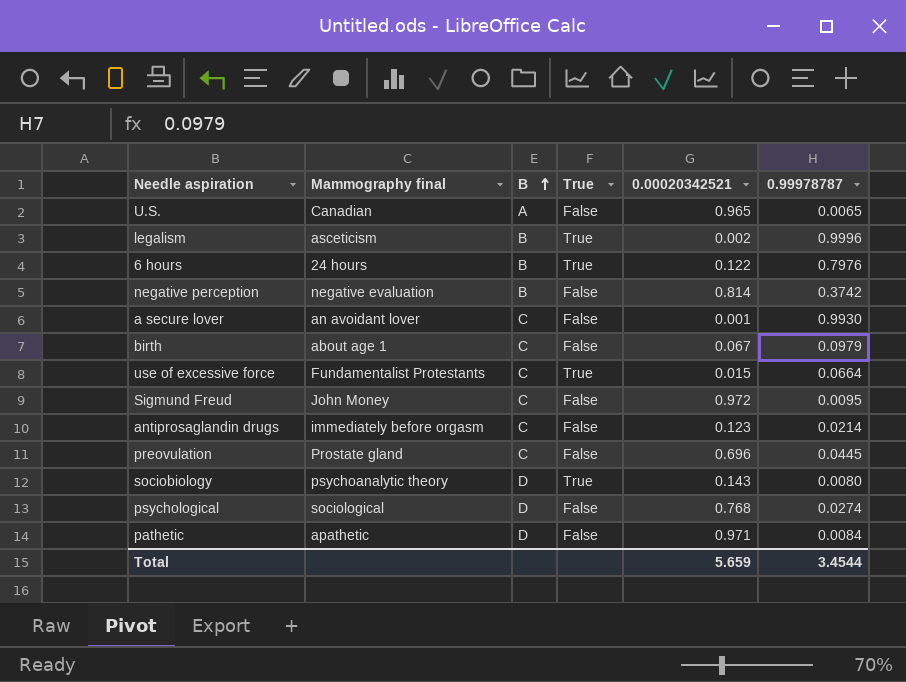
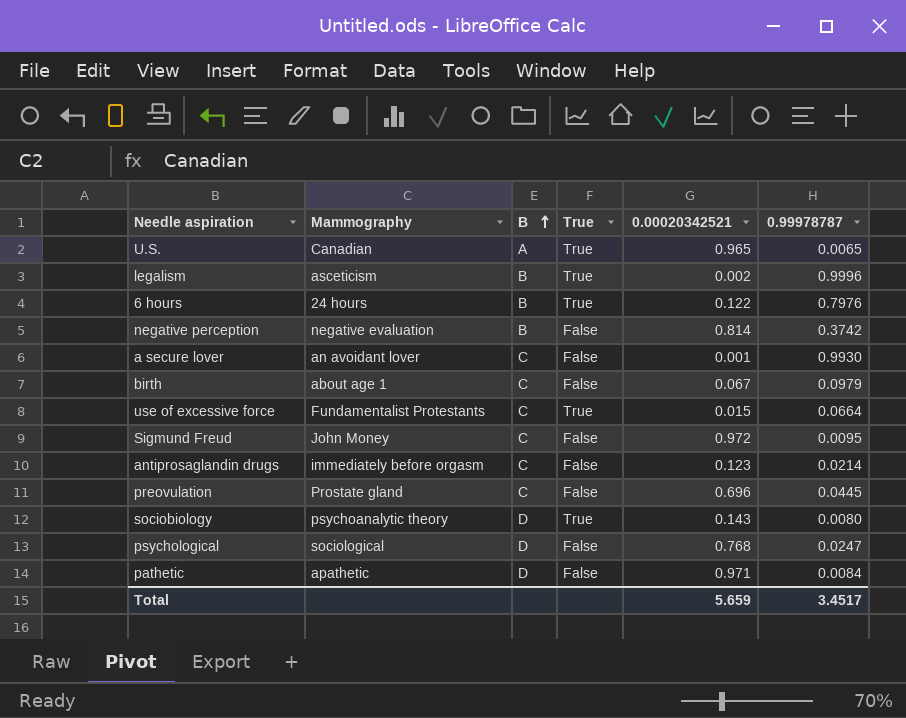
column name: Mammography final -> Mammography
U.S. | True: False -> True
psychological | 0.99978787: 0.0274 -> 0.0247
Total | 0.99978787: 3.4544 -> 3.4517

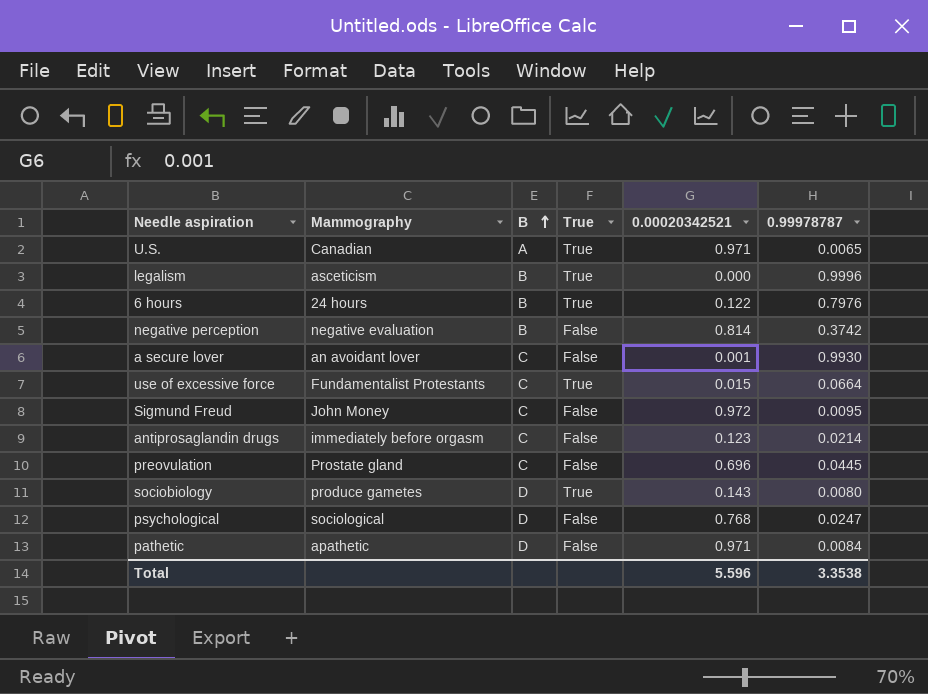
row birth: about age 1 | C | False | 0.067 | 0.0979 -> none
U.S. | 0.00020342521: 0.965 -> 0.971
legalism | 0.00020342521: 0.002 -> 0.000
sociobiology | Mammography: psychoanalytic theory -> produce gametes
Total | 0.00020342521: 5.659 -> 5.596
Total | 0.99978787: 3.4517 -> 3.3538

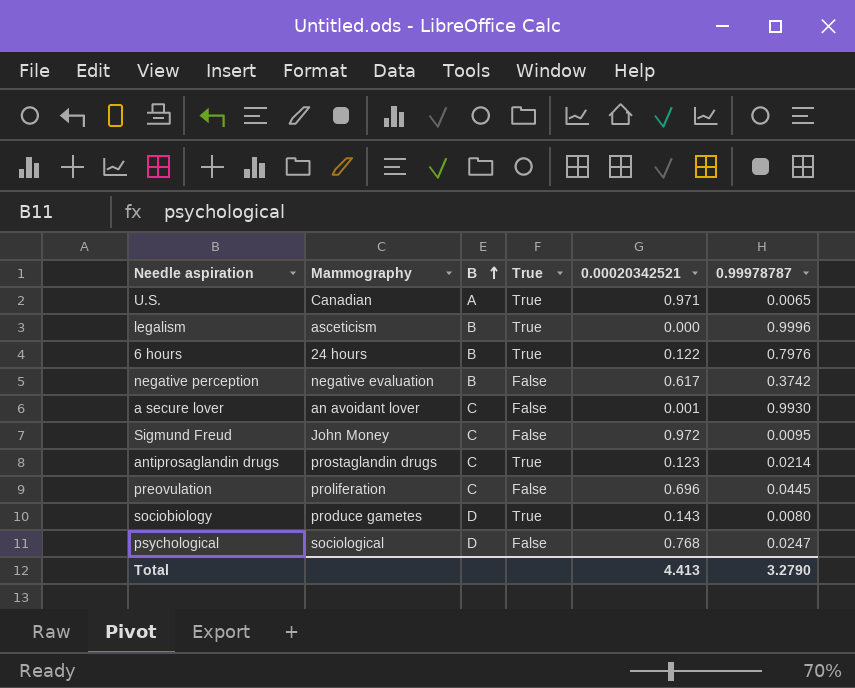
row use of excessive force: Fundamentalist Protestants | C | True | 0.015 | 0.0664 -> none
row pathetic: apathetic | D | False | 0.971 | 0.0084 -> none
negative perception | 0.00020342521: 0.814 -> 0.617
antiprosaglandin drugs | Mammography: immediately before orgasm -> prostaglandin drugs
antiprosaglandin drugs | True: False -> True
preovulation | Mammography: Prostate gland -> proliferation
Total | 0.00020342521: 5.596 -> 4.413
Total | 0.99978787: 3.3538 -> 3.2790

